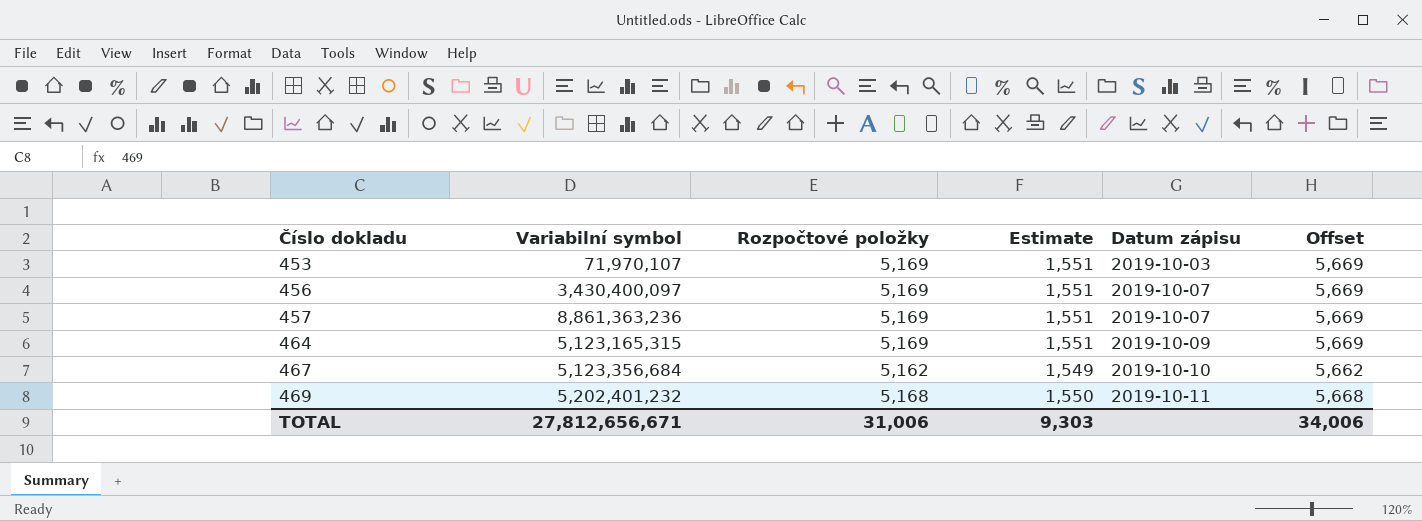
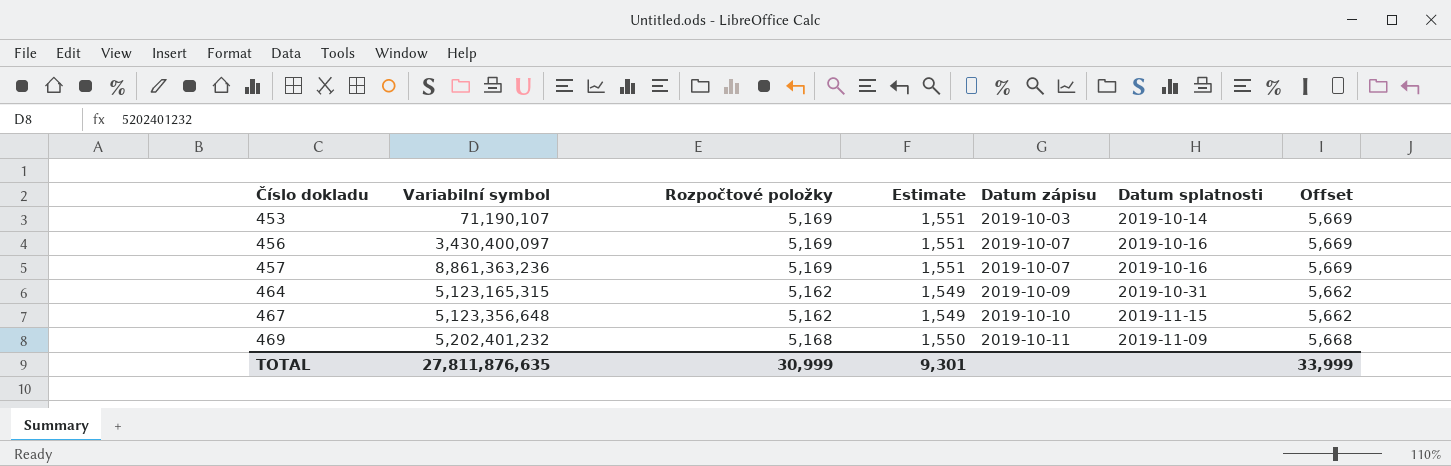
column Datum splatnosti | position: none -> 6
453 | Variabilní symbol: 71,970,107 -> 71,190,107
464 | Rozpočtové položky: 5,169 -> 5,162
464 | Estimate: 1,551 -> 1,549
464 | Offset: 5,669 -> 5,662
467 | Variabilní symbol: 5,123,356,684 -> 5,123,356,648
TOTAL | Variabilní symbol: 27,812,656,671 -> 27,811,876,635
TOTAL | Rozpočtové položky: 31,006 -> 30,999
TOTAL | Estimate: 9,303 -> 9,301
TOTAL | Offset: 34,006 -> 33,999

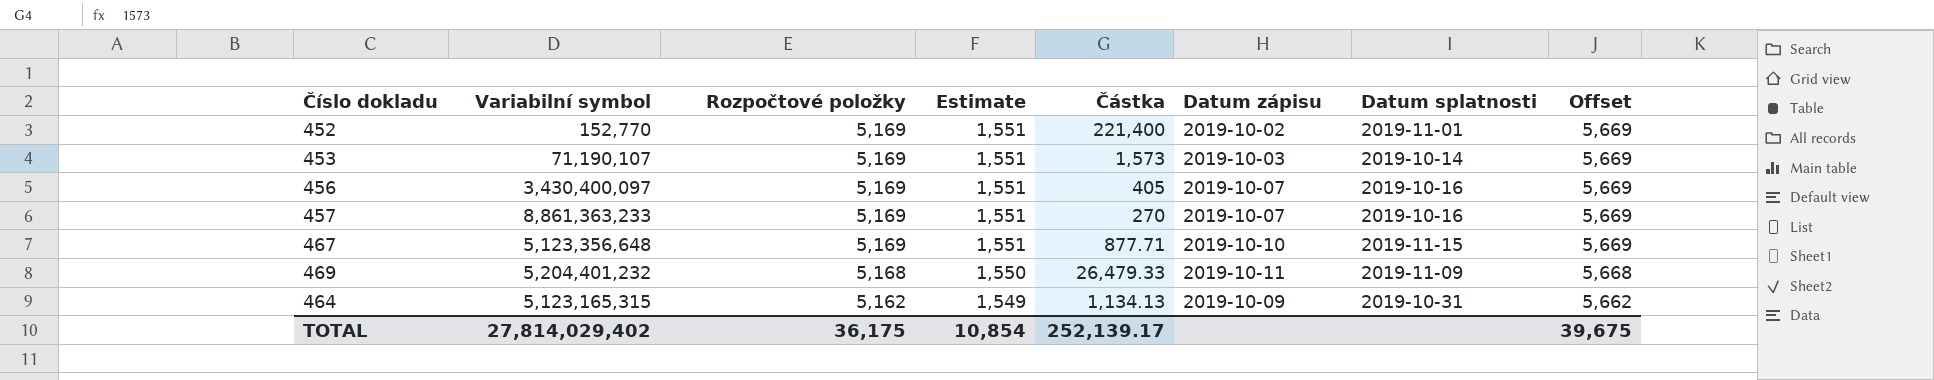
row order: Číslo dokladu ascending -> Rozpočtové položky descending
column Částka | position: none -> 5
row 452: none -> 152,770 | 5,169 | 1,551 | 221,400 | 2019-10-02 | 2019-11-01 | 5,669
457 | Variabilní symbol: 8,861,363,236 -> 8,861,363,233
467 | Rozpočtové položky: 5,162 -> 5,169
467 | Estimate: 1,549 -> 1,551
467 | Offset: 5,662 -> 5,669
469 | Variabilní symbol: 5,202,401,232 -> 5,204,401,232
TOTAL | Variabilní symbol: 27,811,876,635 -> 27,814,029,402
TOTAL | Rozpočtové položky: 30,999 -> 36,175
TOTAL | Estimate: 9,301 -> 10,854
TOTAL | Offset: 33,999 -> 39,675

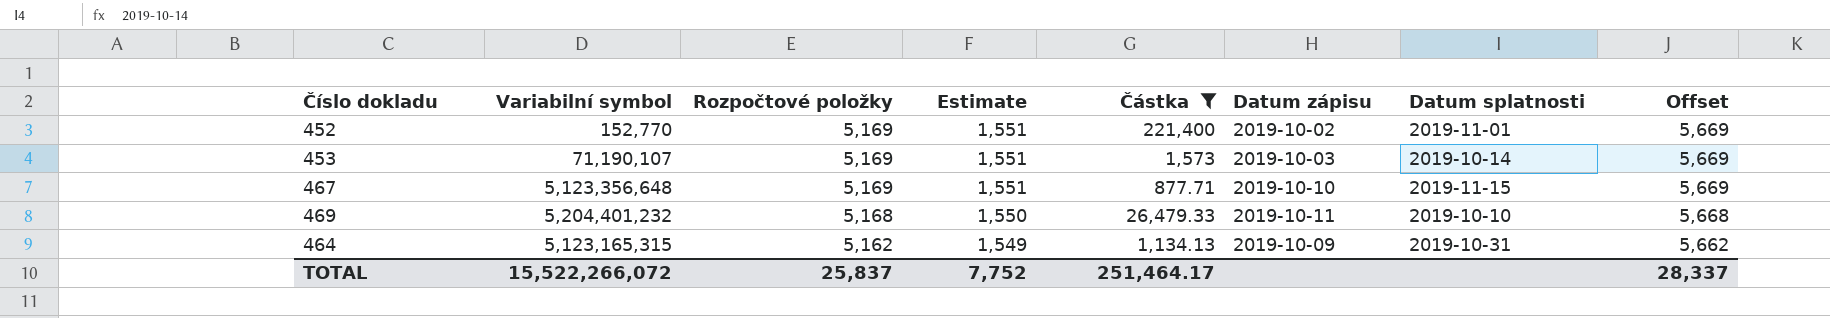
filter: none -> Částka >= 877.71
469 | Datum splatnosti: 2019-11-09 -> 2019-10-10
TOTAL | Variabilní symbol: 27,814,029,402 -> 15,522,266,072
TOTAL | Rozpočtové položky: 36,175 -> 25,837
TOTAL | Estimate: 10,854 -> 7,752
TOTAL | Částka: 252,139.17 -> 251,464.17
TOTAL | Offset: 39,675 -> 28,337

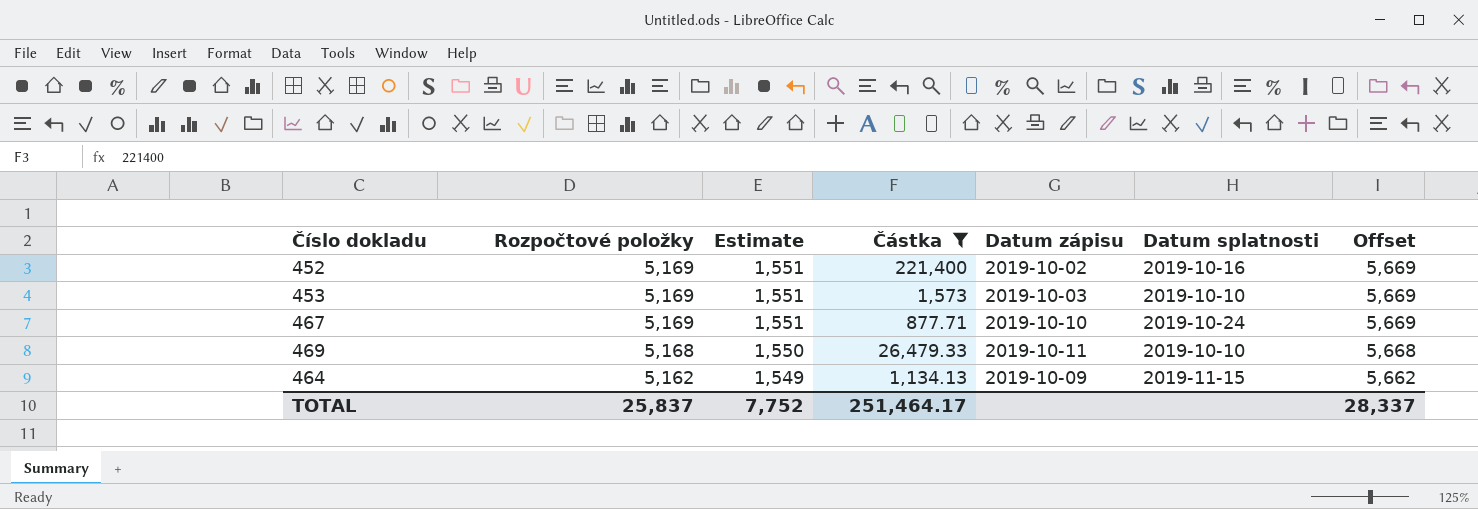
column Variabilní symbol | position: 2 -> none
452 | Datum splatnosti: 2019-11-01 -> 2019-10-16
453 | Datum splatnosti: 2019-10-14 -> 2019-10-10
467 | Datum splatnosti: 2019-11-15 -> 2019-10-24
464 | Datum splatnosti: 2019-10-31 -> 2019-11-15

